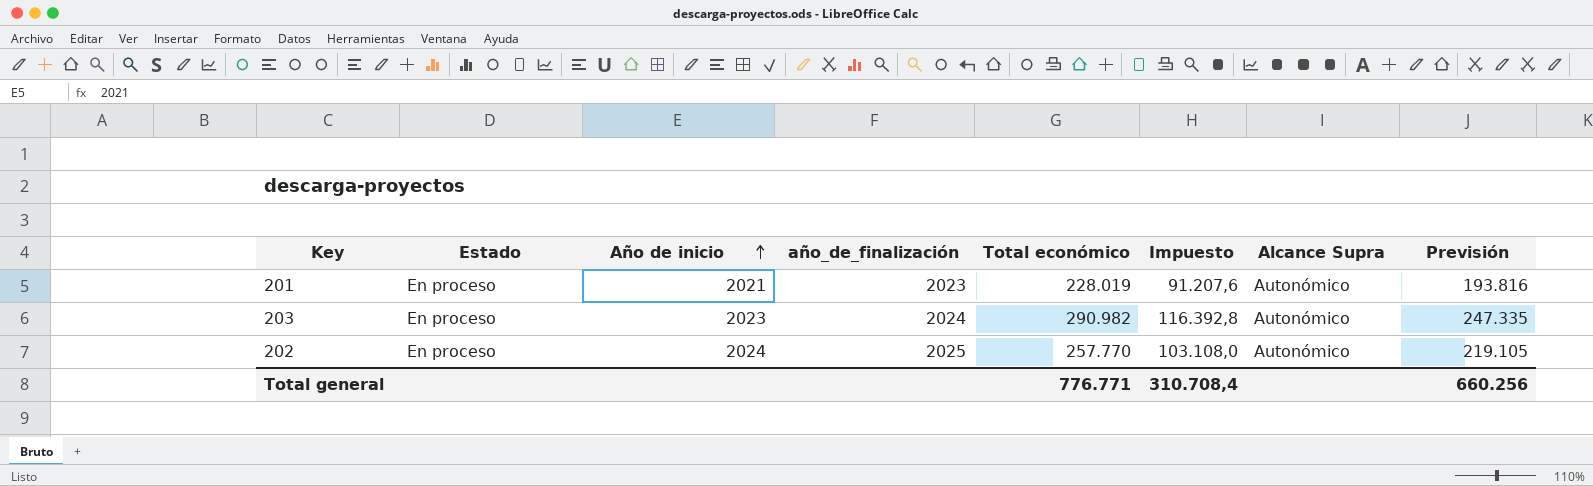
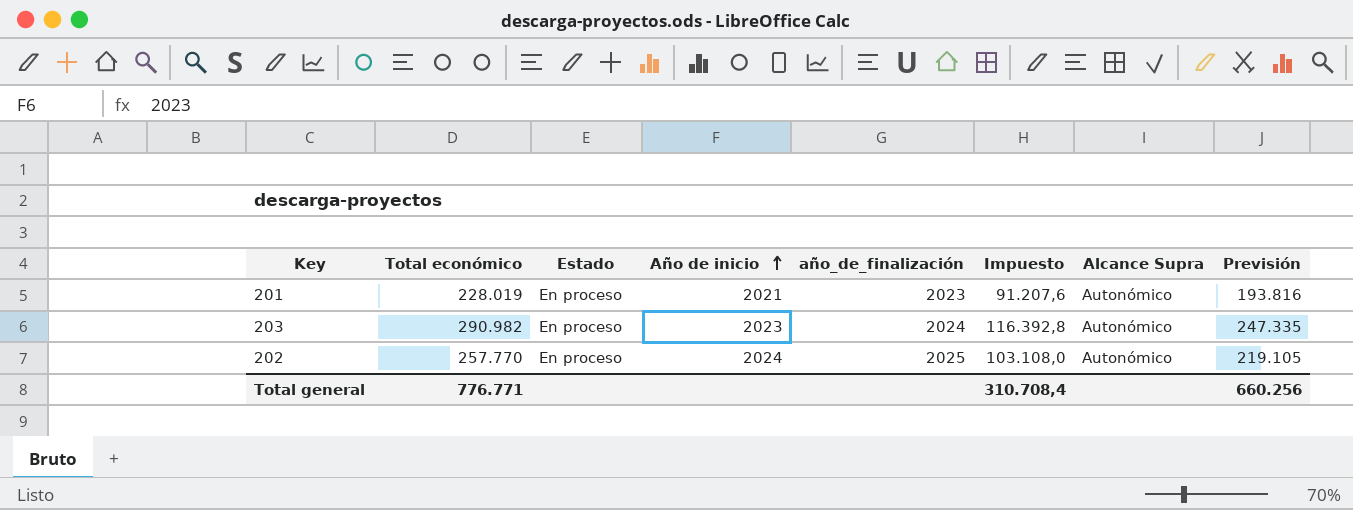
column Total económico | position: 5 -> 2

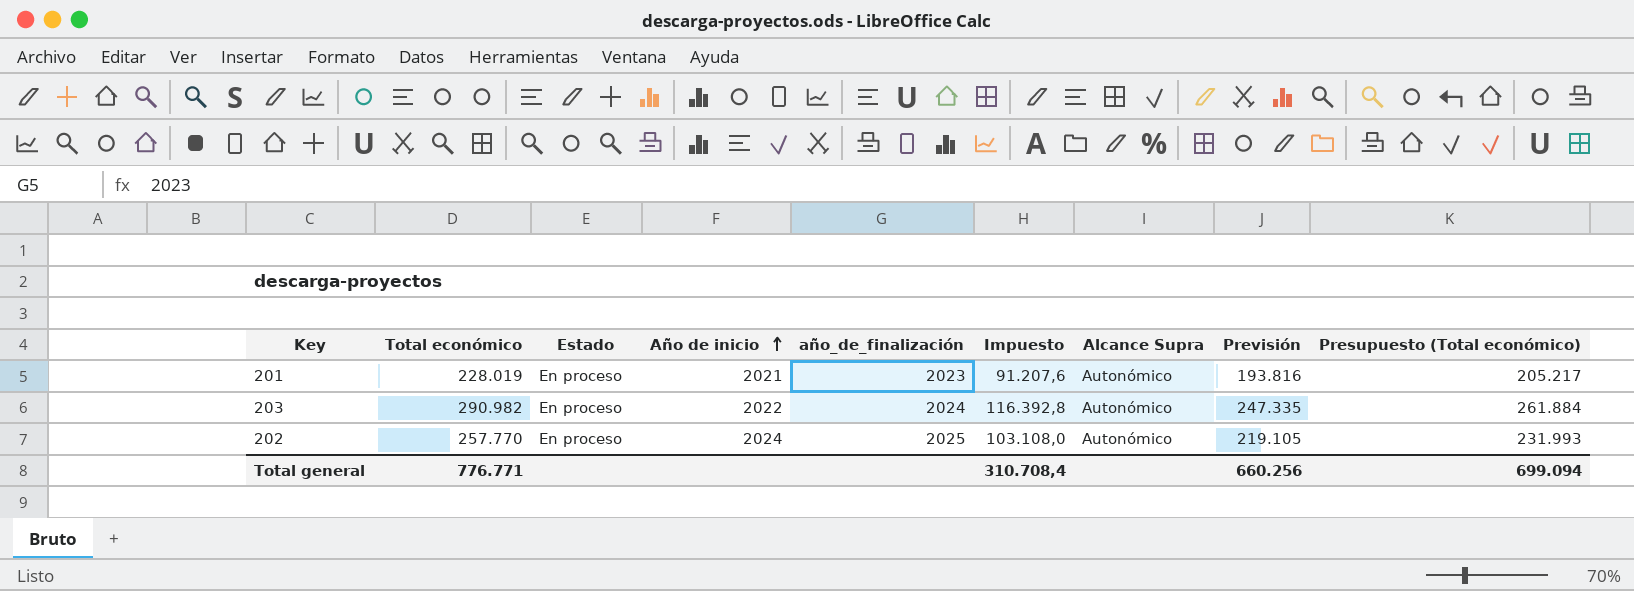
column Presupuesto (Total económico) | formula: none -> [Total económico] * 0,9
203 | Año de inicio: 2023 -> 2022

